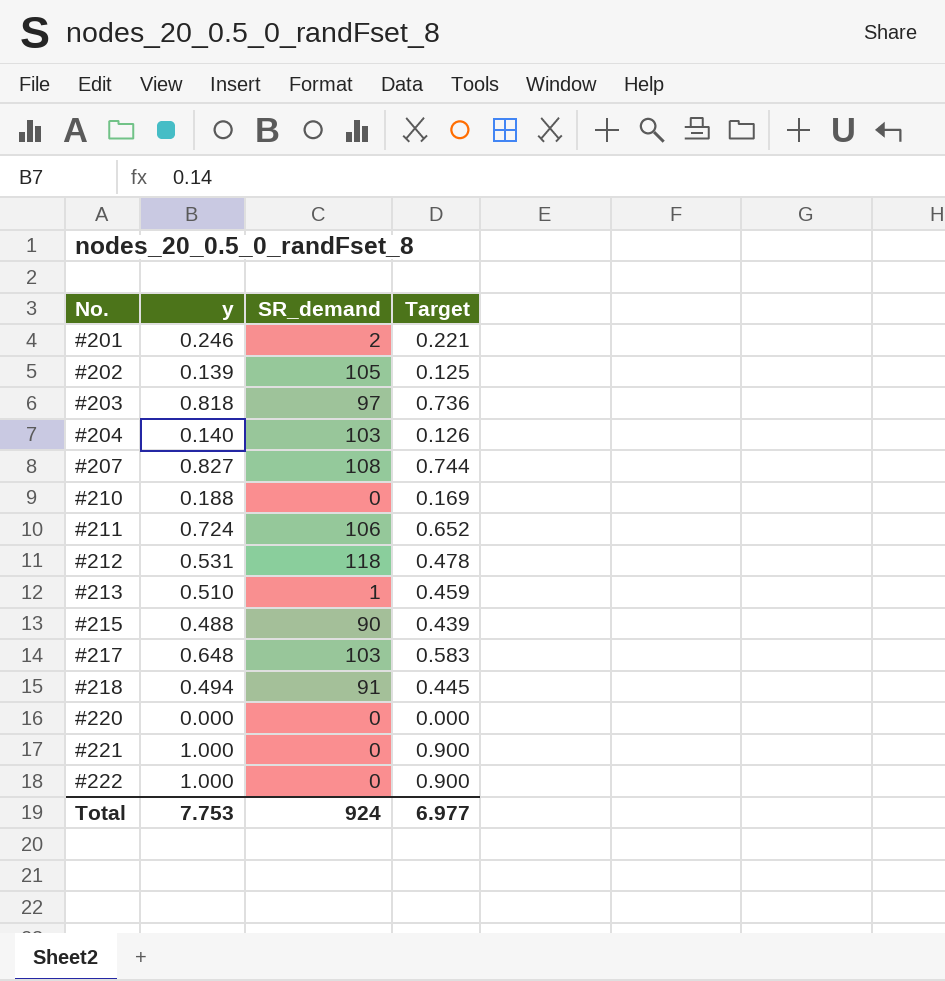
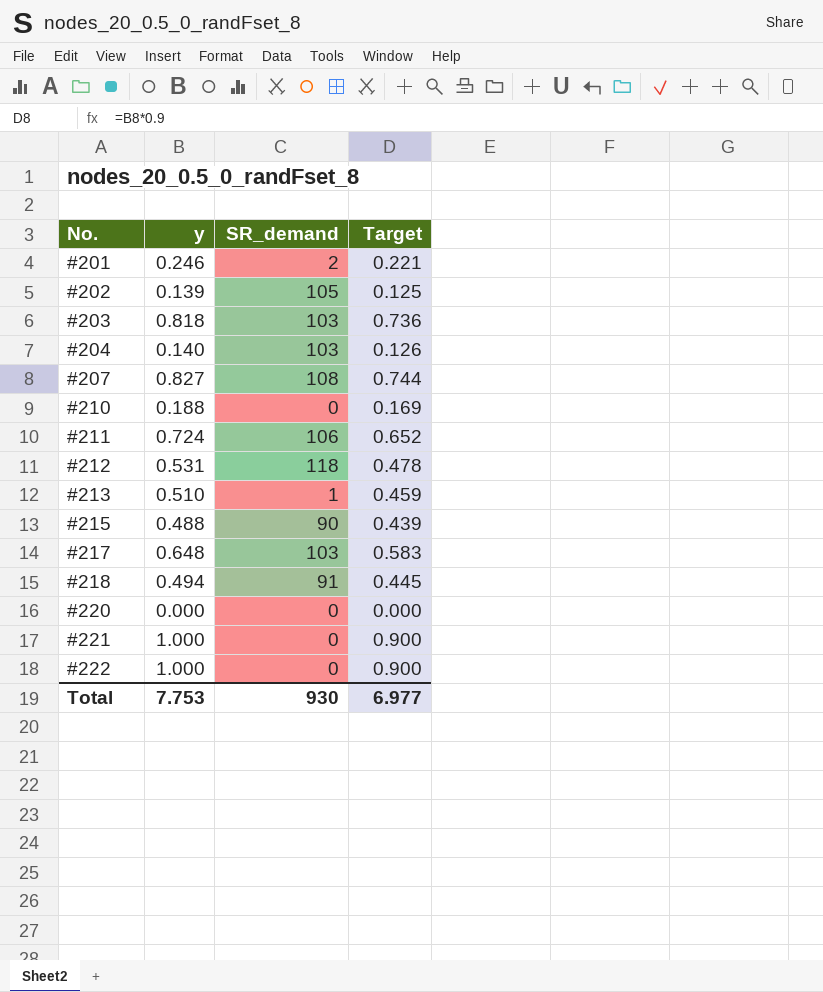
#203 | SR_demand: 97 -> 103
Total | SR_demand: 924 -> 930

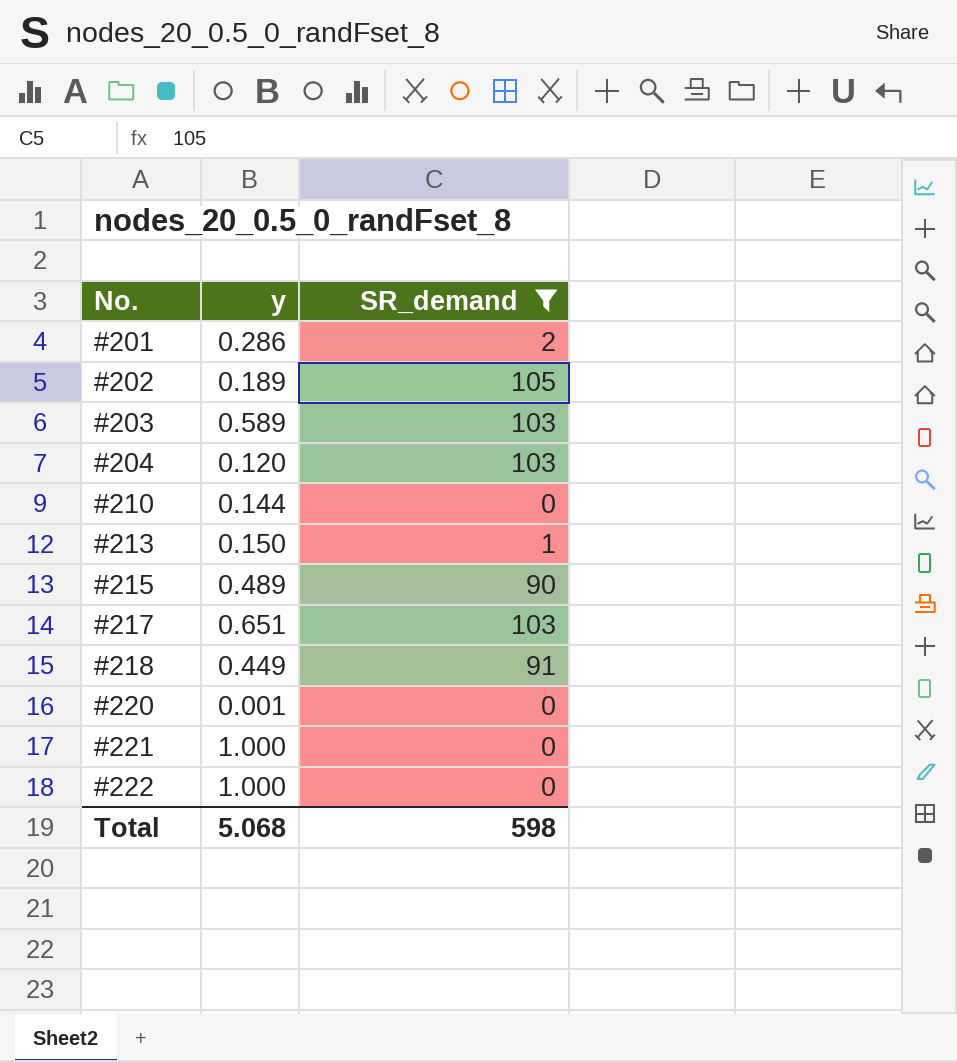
filter: none -> SR_demand <= 105
column Target | formula: [y] * 0.9 -> none
#201 | y: 0.246 -> 0.286
#202 | y: 0.139 -> 0.189
#203 | y: 0.818 -> 0.589
#204 | y: 0.140 -> 0.120
#210 | y: 0.188 -> 0.144
#213 | y: 0.510 -> 0.150
#215 | y: 0.488 -> 0.489
#217 | y: 0.648 -> 0.651
#218 | y: 0.494 -> 0.449
#220 | y: 0.000 -> 0.001
Total | y: 7.753 -> 5.068
Total | SR_demand: 930 -> 598

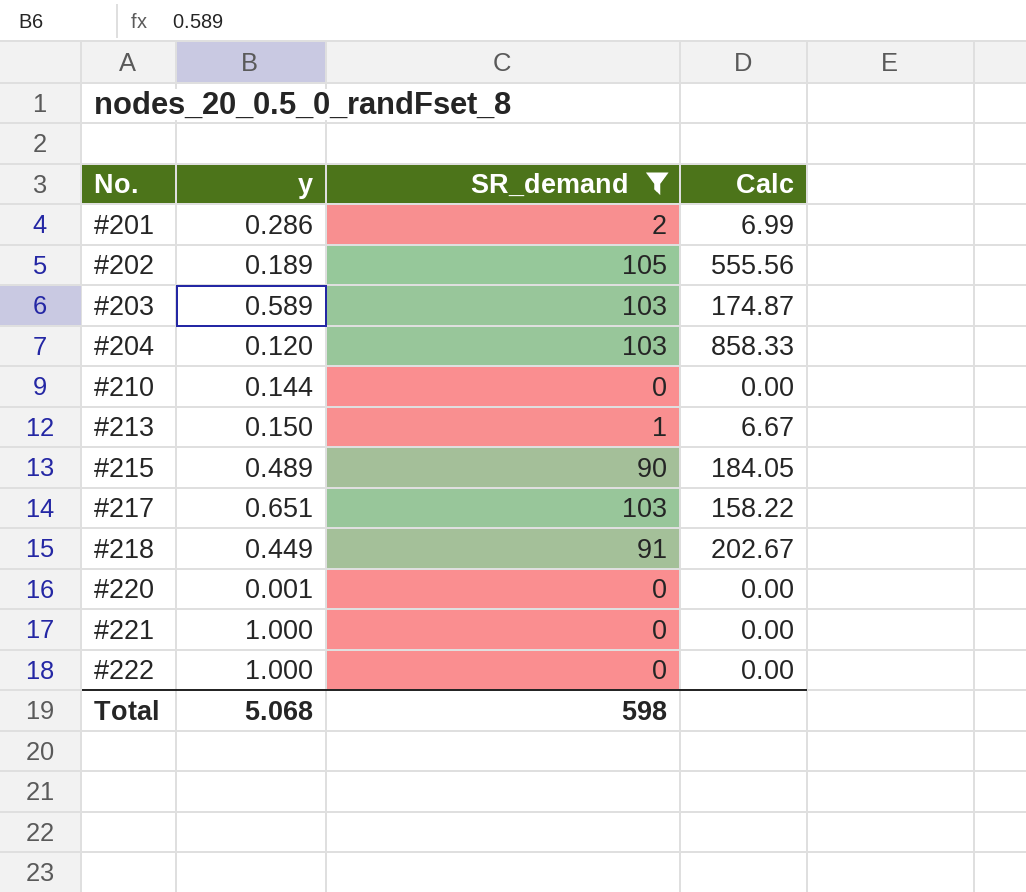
column Calc | formula: none -> [SR_demand] / [y]

